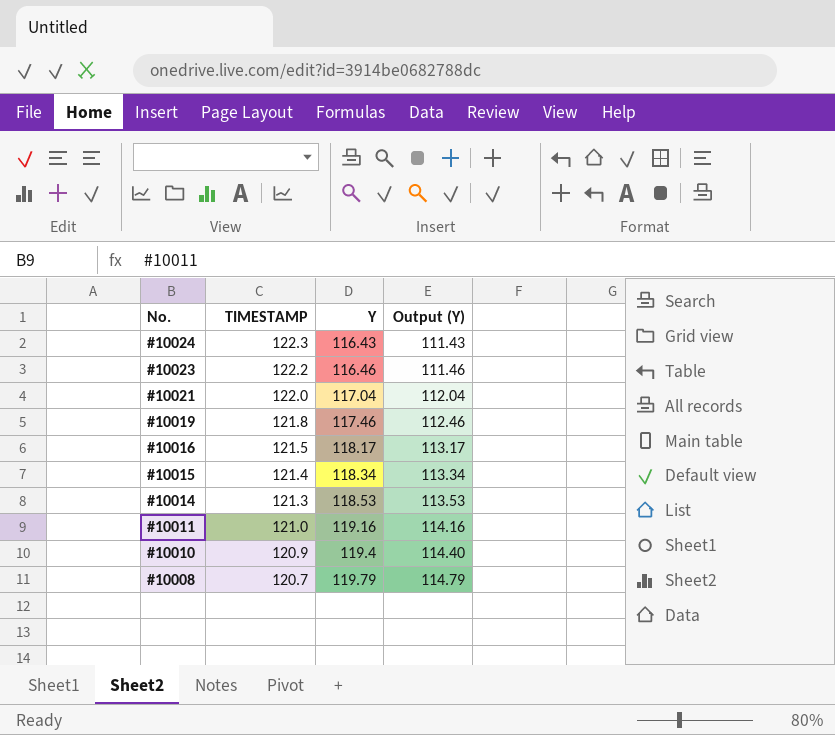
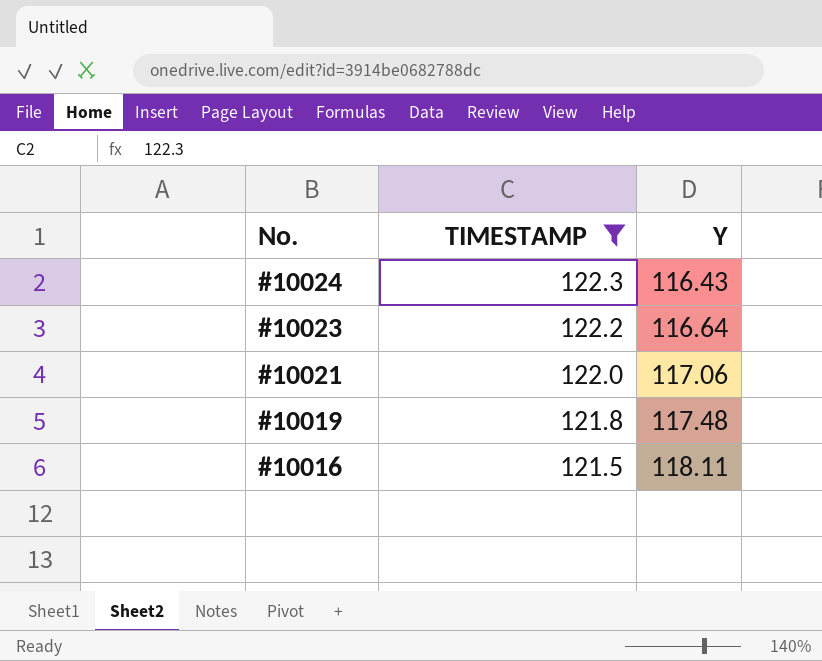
filter: none -> TIMESTAMP >= 121.5
column Output (Y) | formula: [Y] - 5 -> none
#10023 | Y: 116.46 -> 116.64
#10021 | Y: 117.04 -> 117.06
#10019 | Y: 117.46 -> 117.48
#10016 | Y: 118.17 -> 118.11

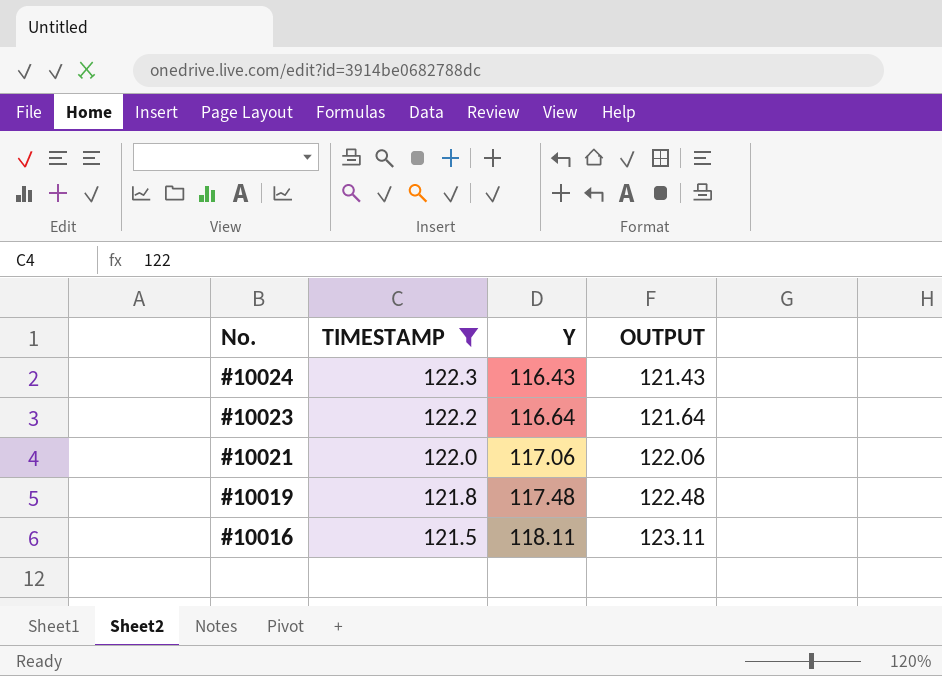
column OUTPUT | formula: none -> [Y] + 5

